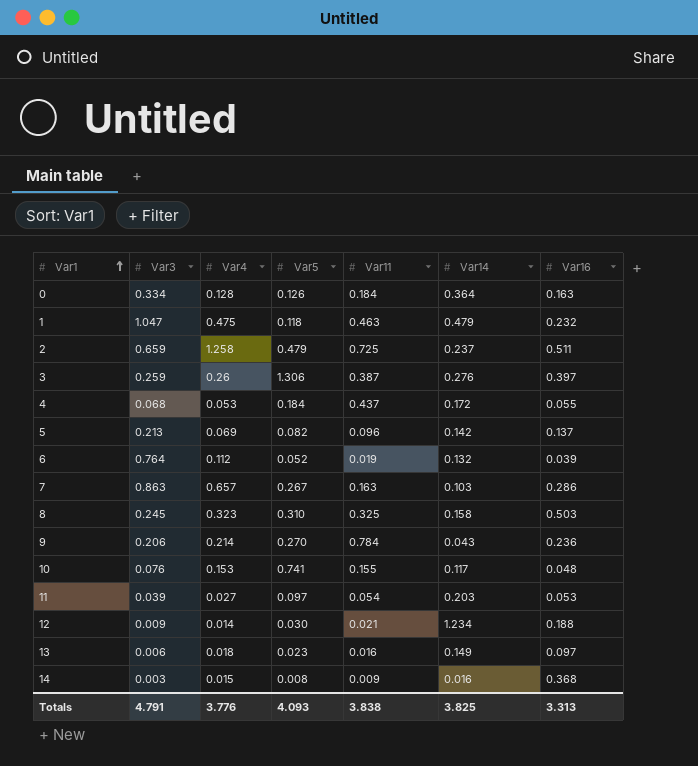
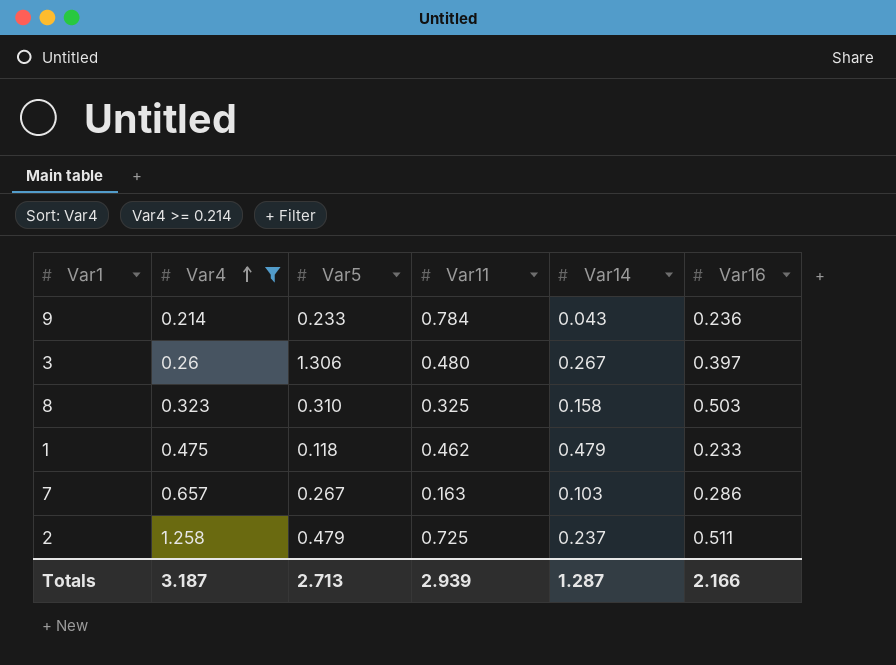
filter: none -> Var4 >= 0.214
row order: Var1 ascending -> Var4 ascending
column Var3 | position: 2 -> none
9 | Var5: 0.270 -> 0.233
3 | Var11: 0.387 -> 0.480
3 | Var14: 0.276 -> 0.267
1 | Var11: 0.463 -> 0.462
1 | Var16: 0.232 -> 0.233
Totals | Var4: 3.776 -> 3.187
Totals | Var5: 4.093 -> 2.713
Totals | Var11: 3.838 -> 2.939
Totals | Var14: 3.825 -> 1.287
Totals | Var16: 3.313 -> 2.166

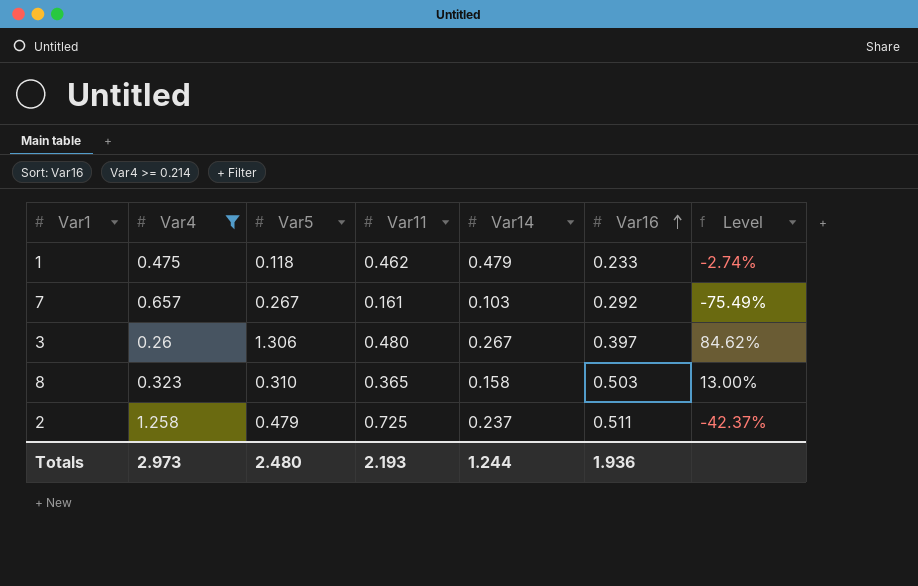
row order: Var4 ascending -> Var16 ascending
column Level | formula: none -> ([Var11] - [Var4]) / [Var4]
row 9: 0.214 | 0.233 | 0.784 | 0.043 | 0.236 -> none
7 | Var11: 0.163 -> 0.161
7 | Var16: 0.286 -> 0.292
8 | Var11: 0.325 -> 0.365
Totals | Var4: 3.187 -> 2.973
Totals | Var5: 2.713 -> 2.480
Totals | Var11: 2.939 -> 2.193
Totals | Var14: 1.287 -> 1.244
Totals | Var16: 2.166 -> 1.936

